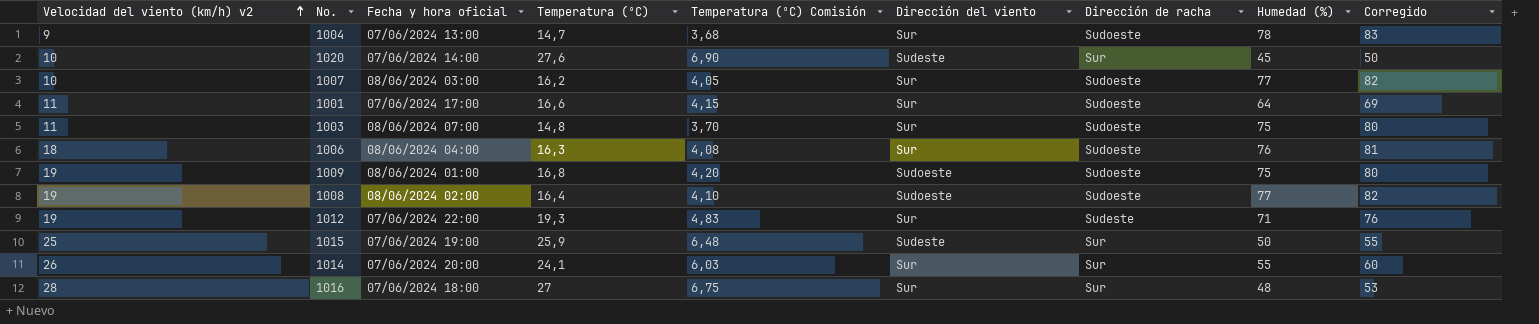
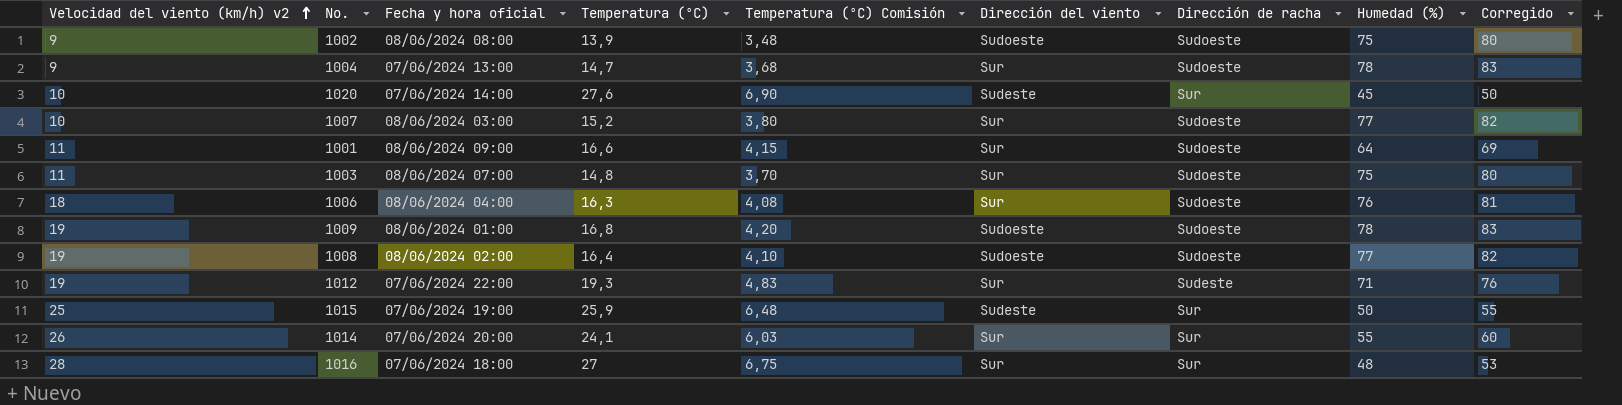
row 1002: none -> 9 | 08/06/2024 08:00 | 13,9 | 3,48 | Sudoeste | Sudoeste | 75 | 80
1007 | Temperatura (ºC): 16,2 -> 15,2
1007 | Temperatura (ºC) Comisión: 4,05 -> 3,80
1001 | Fecha y hora oficial: 07/06/2024 17:00 -> 08/06/2024 09:00
1009 | Humedad (%): 75 -> 78
1009 | Corregido: 80 -> 83

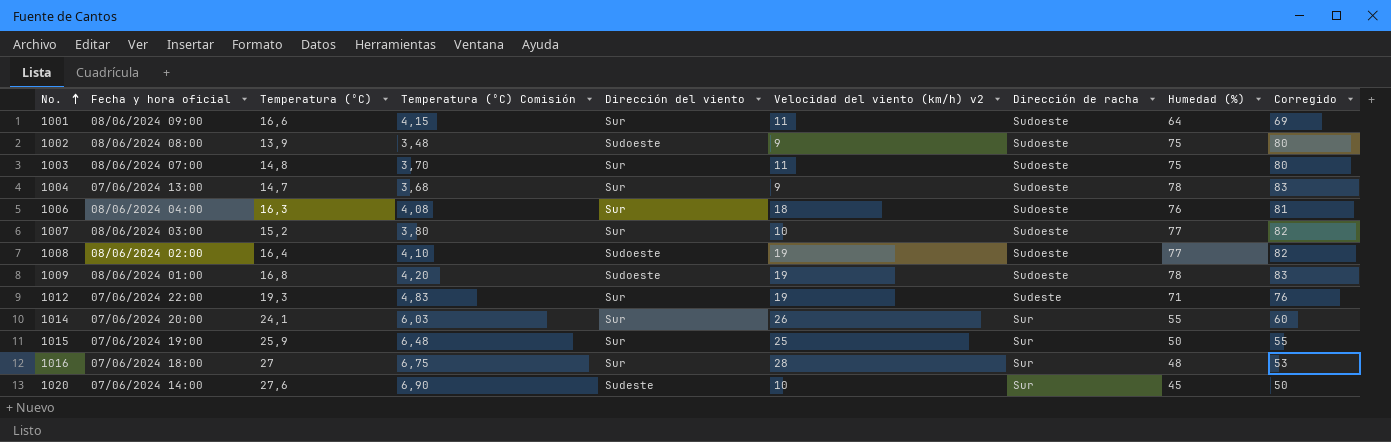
row order: Velocidad del viento (km/h) v2 ascending -> No. ascending
column Velocidad del viento (km/h) v2 | position: 1 -> 6
1015 | Dirección del viento: Sudeste -> Sur

